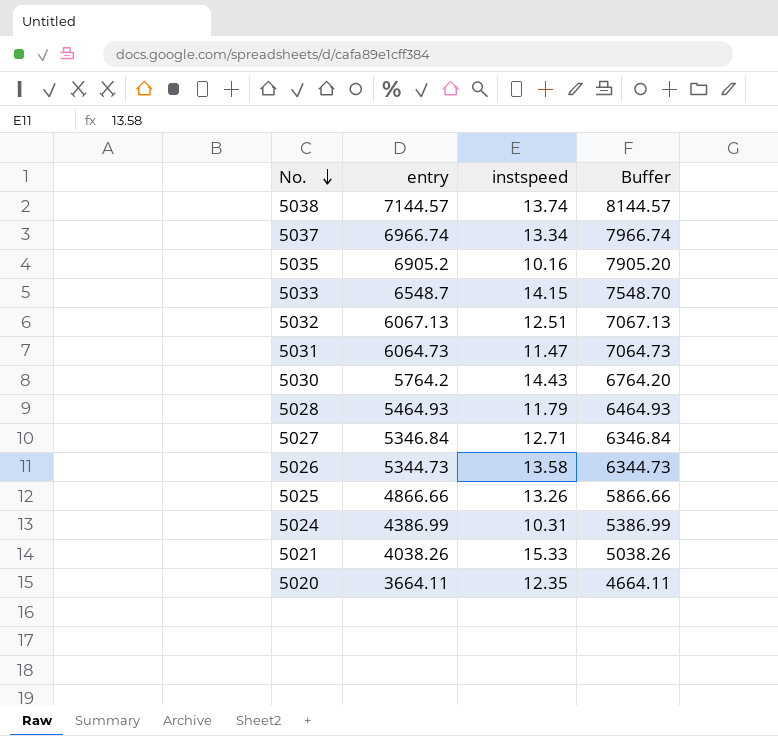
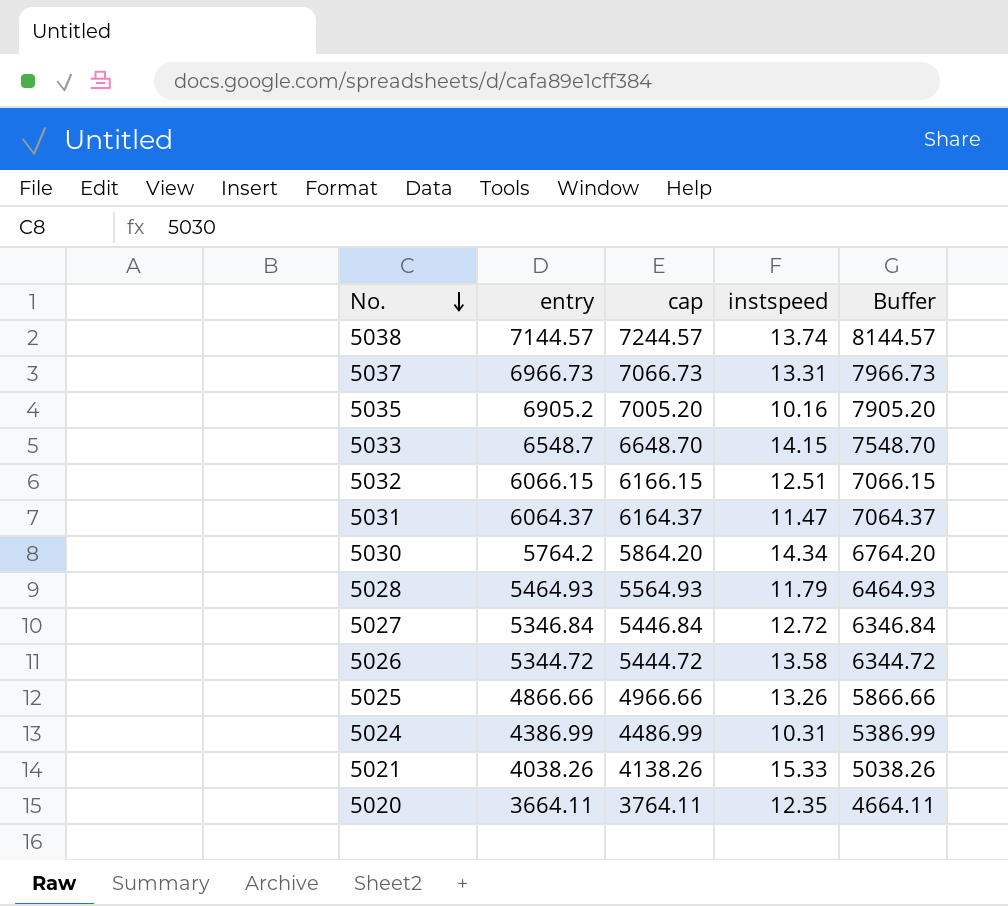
column cap | formula: none -> [entry] + 100
5037 | entry: 6966.74 -> 6966.73
5037 | instspeed: 13.34 -> 13.31
5037 | Buffer: 7966.74 -> 7966.73
5032 | entry: 6067.13 -> 6066.15
5032 | Buffer: 7067.13 -> 7066.15
5031 | entry: 6064.73 -> 6064.37
5031 | Buffer: 7064.73 -> 7064.37
5030 | instspeed: 14.43 -> 14.34
5027 | instspeed: 12.71 -> 12.72
5026 | entry: 5344.73 -> 5344.72
5026 | Buffer: 6344.73 -> 6344.72

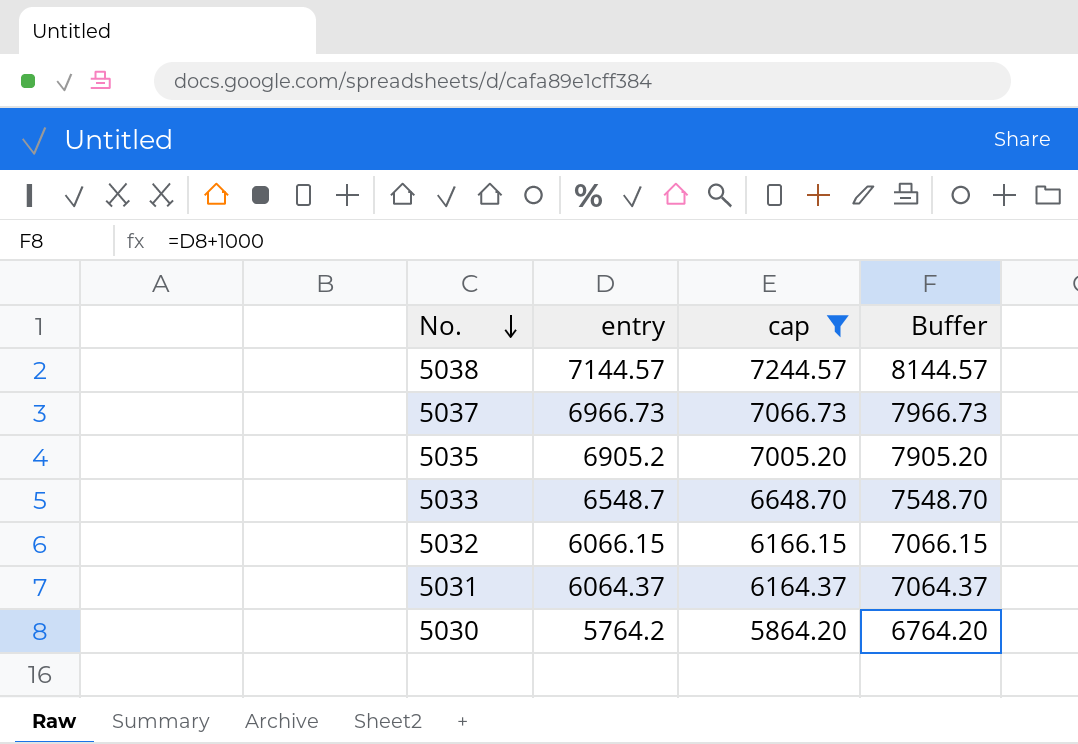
filter: none -> cap >= 5864.20
column instspeed | position: 4 -> none

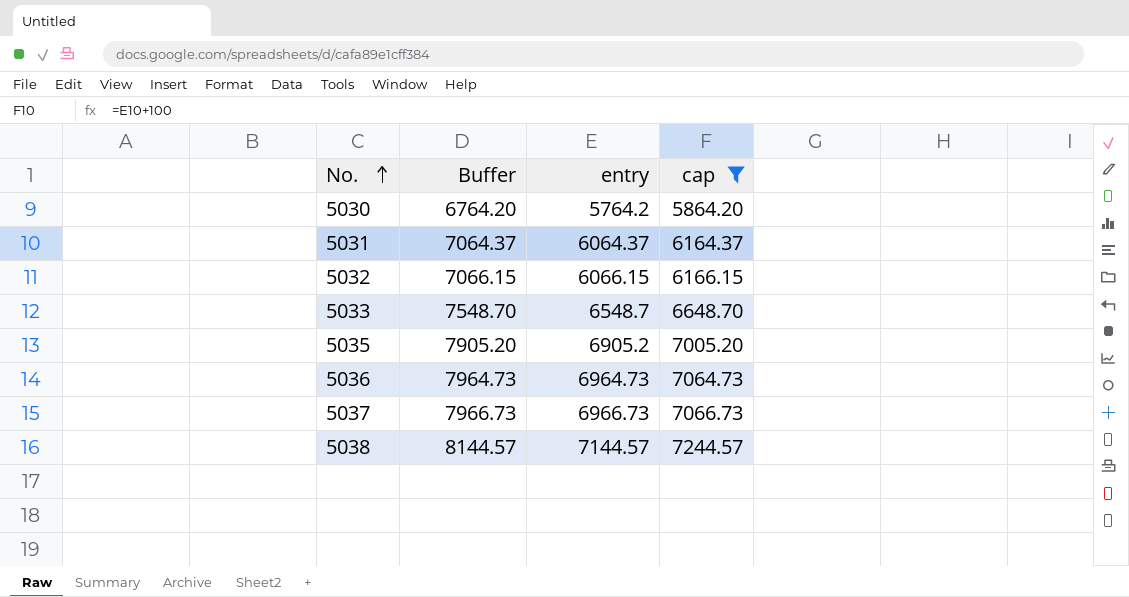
row order: No. descending -> No. ascending
column Buffer | position: 4 -> 2
row 5036: none -> 7964.73 | 6964.73 | 7064.73

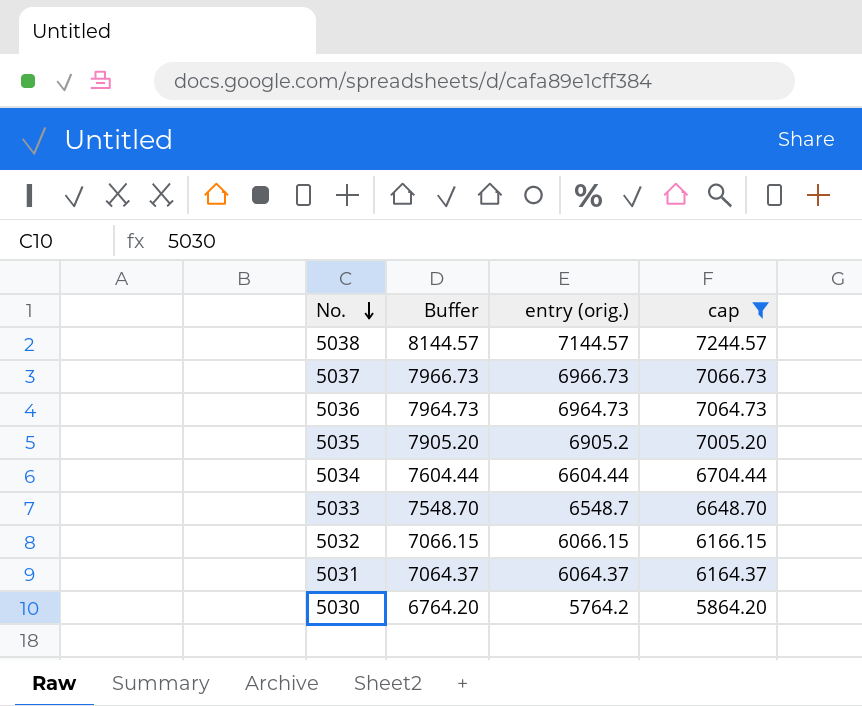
row order: No. ascending -> No. descending
column name: entry -> entry (orig.)
row 5034: none -> 7604.44 | 6604.44 | 6704.44

